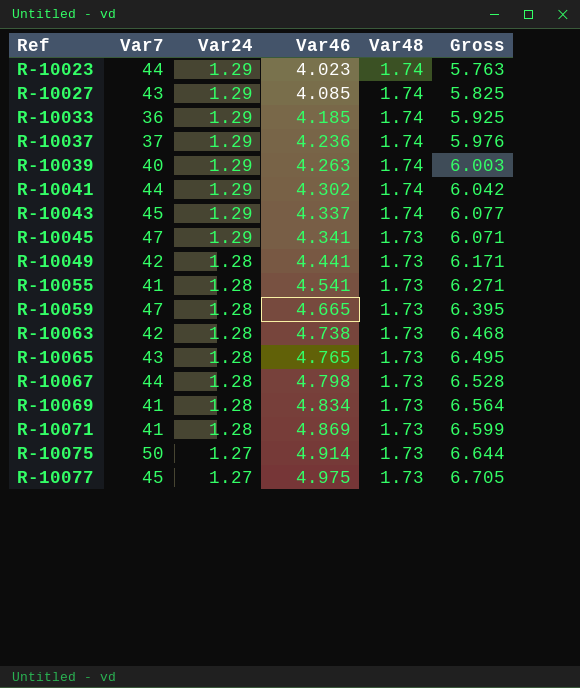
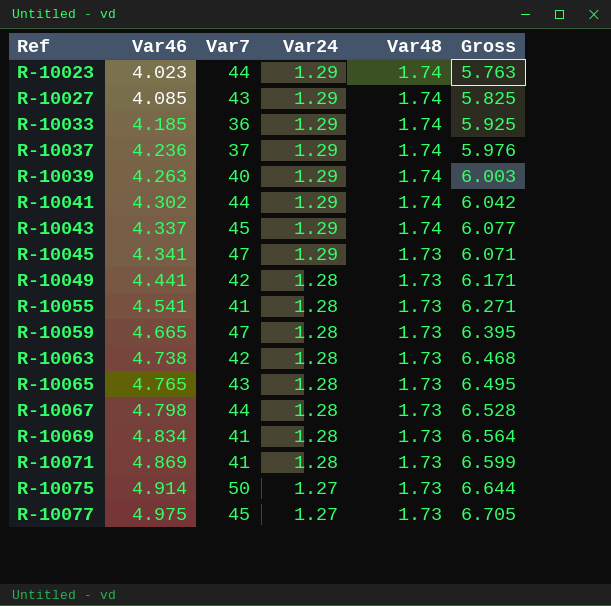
column Var46 | position: 4 -> 2

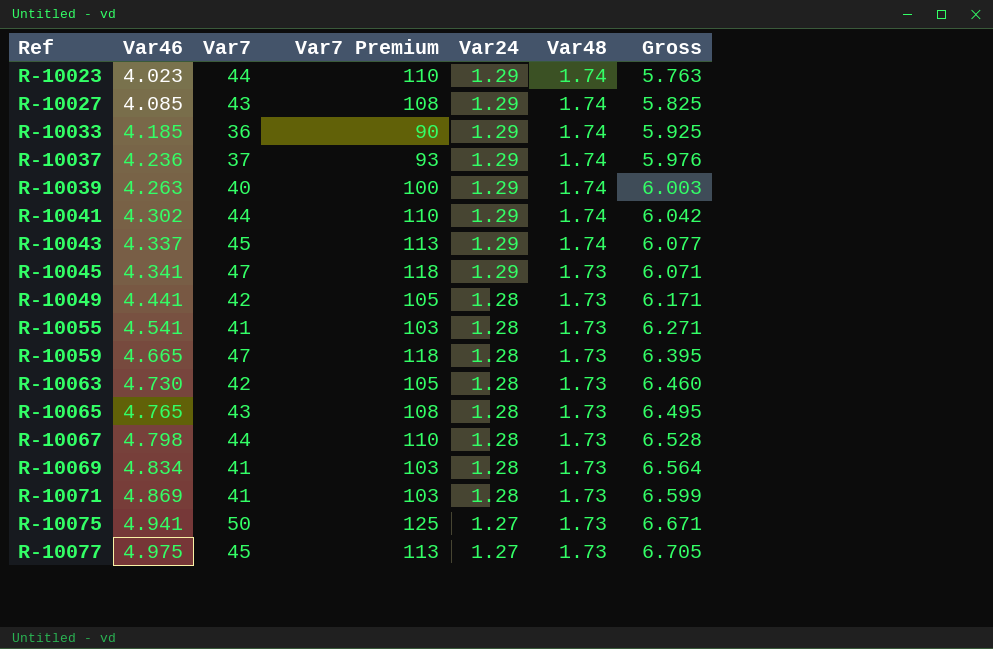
column Var7 Premium | formula: none -> [Var7] * 2.5
R-10063 | Var46: 4.738 -> 4.730
R-10063 | Gross: 6.468 -> 6.460
R-10075 | Var46: 4.914 -> 4.941
R-10075 | Gross: 6.644 -> 6.671

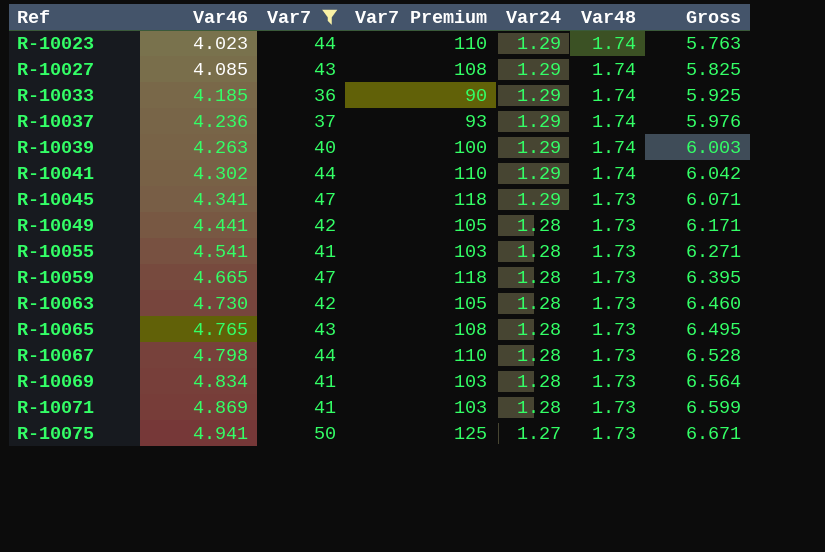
filter: none -> Var7 != 45

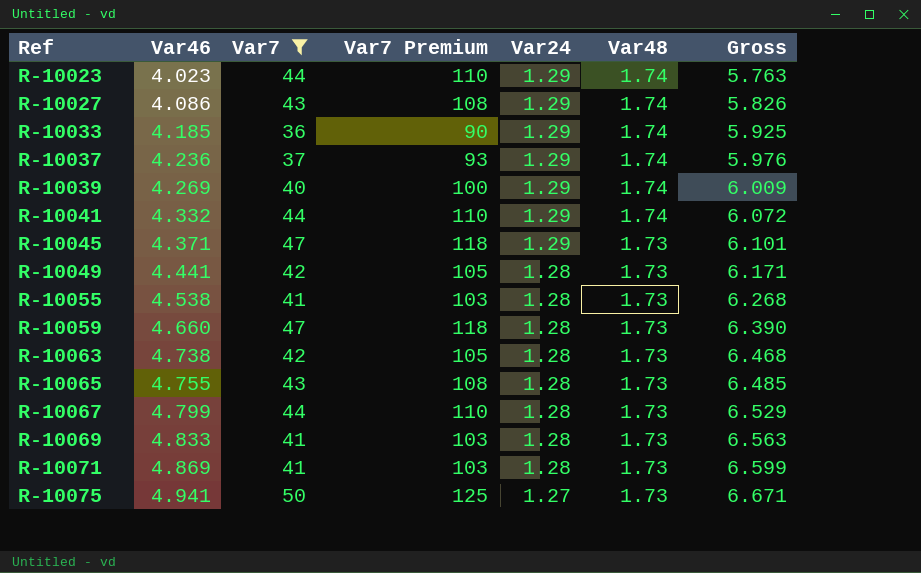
R-10027 | Var46: 4.085 -> 4.086
R-10027 | Gross: 5.825 -> 5.826
R-10039 | Var46: 4.263 -> 4.269
R-10039 | Gross: 6.003 -> 6.009
R-10041 | Var46: 4.302 -> 4.332
R-10041 | Gross: 6.042 -> 6.072
R-10045 | Var46: 4.341 -> 4.371
R-10045 | Gross: 6.071 -> 6.101
R-10055 | Var46: 4.541 -> 4.538
R-10055 | Gross: 6.271 -> 6.268
R-10059 | Var46: 4.665 -> 4.660
R-10059 | Gross: 6.395 -> 6.390
R-10063 | Var46: 4.730 -> 4.738
R-10063 | Gross: 6.460 -> 6.468
R-10065 | Var46: 4.765 -> 4.755
R-10065 | Gross: 6.495 -> 6.485
R-10067 | Var46: 4.798 -> 4.799
R-10067 | Gross: 6.528 -> 6.529
R-10069 | Var46: 4.834 -> 4.833
R-10069 | Gross: 6.564 -> 6.563

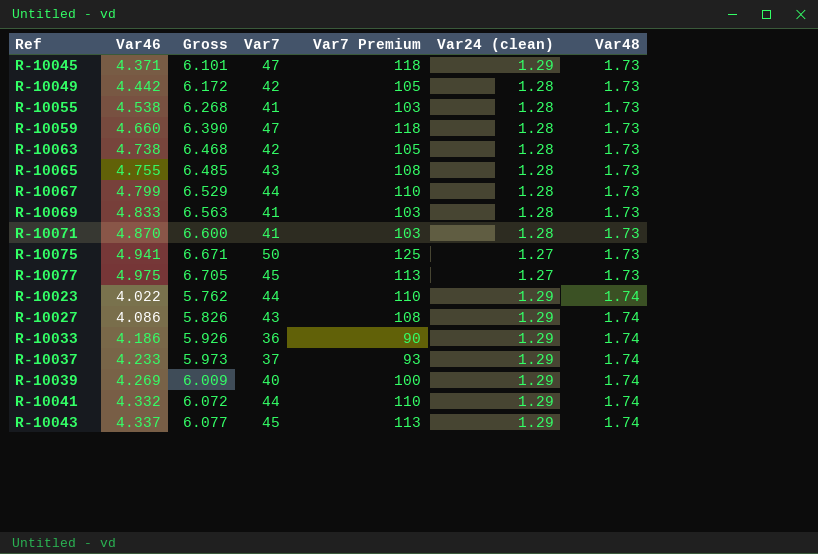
filter: Var7 != 45 -> none
row order: Ref ascending -> Var48 ascending
column Gross | position: 7 -> 3
column name: Var24 -> Var24 (clean)
R-10049 | Var46: 4.441 -> 4.442
R-10049 | Gross: 6.171 -> 6.172
R-10071 | Var46: 4.869 -> 4.870
R-10071 | Gross: 6.599 -> 6.600
R-10023 | Var46: 4.023 -> 4.022
R-10023 | Gross: 5.763 -> 5.762
R-10033 | Var46: 4.185 -> 4.186
R-10033 | Gross: 5.925 -> 5.926
R-10037 | Var46: 4.236 -> 4.233
R-10037 | Gross: 5.976 -> 5.973

